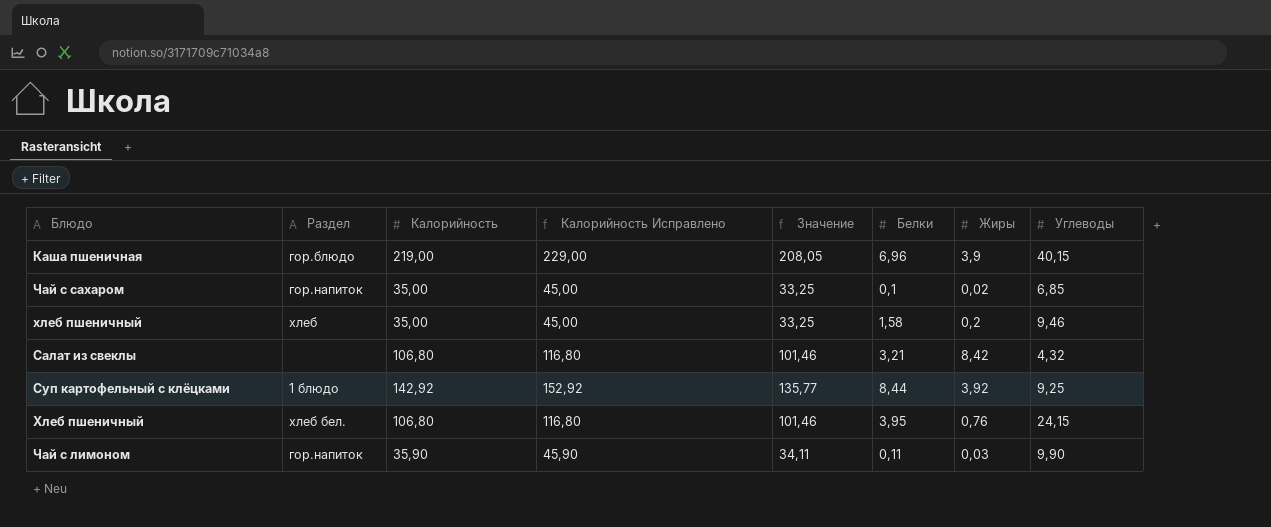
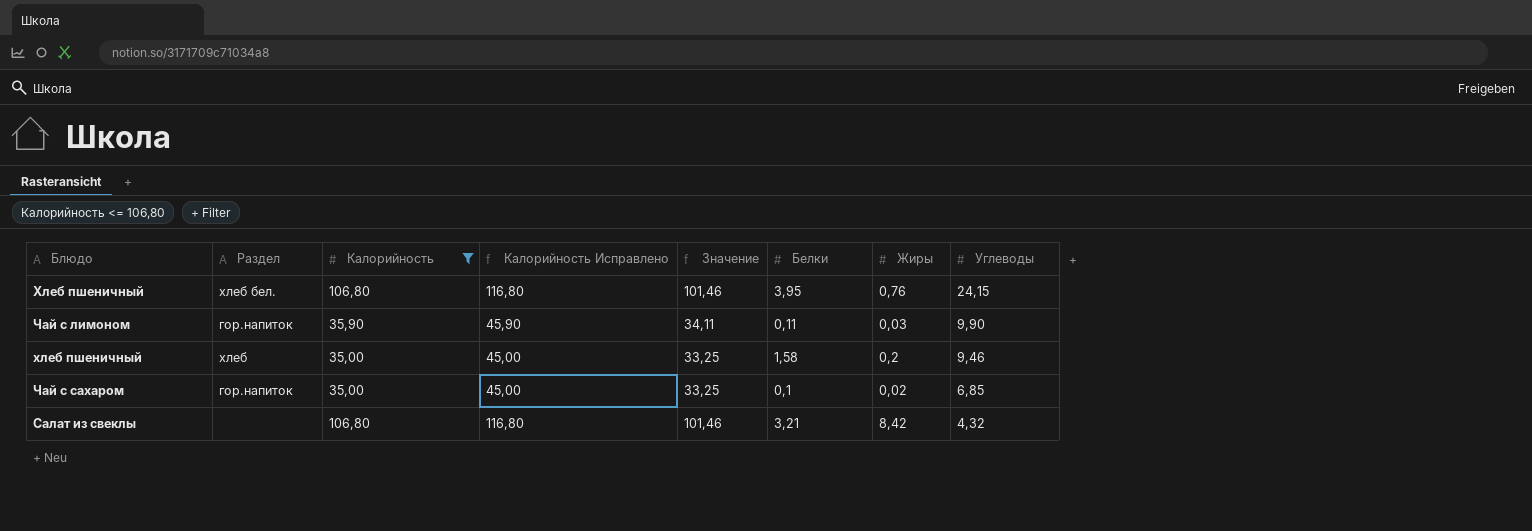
filter: none -> Калорийность <= 106,80
row order: none -> Углеводы descending

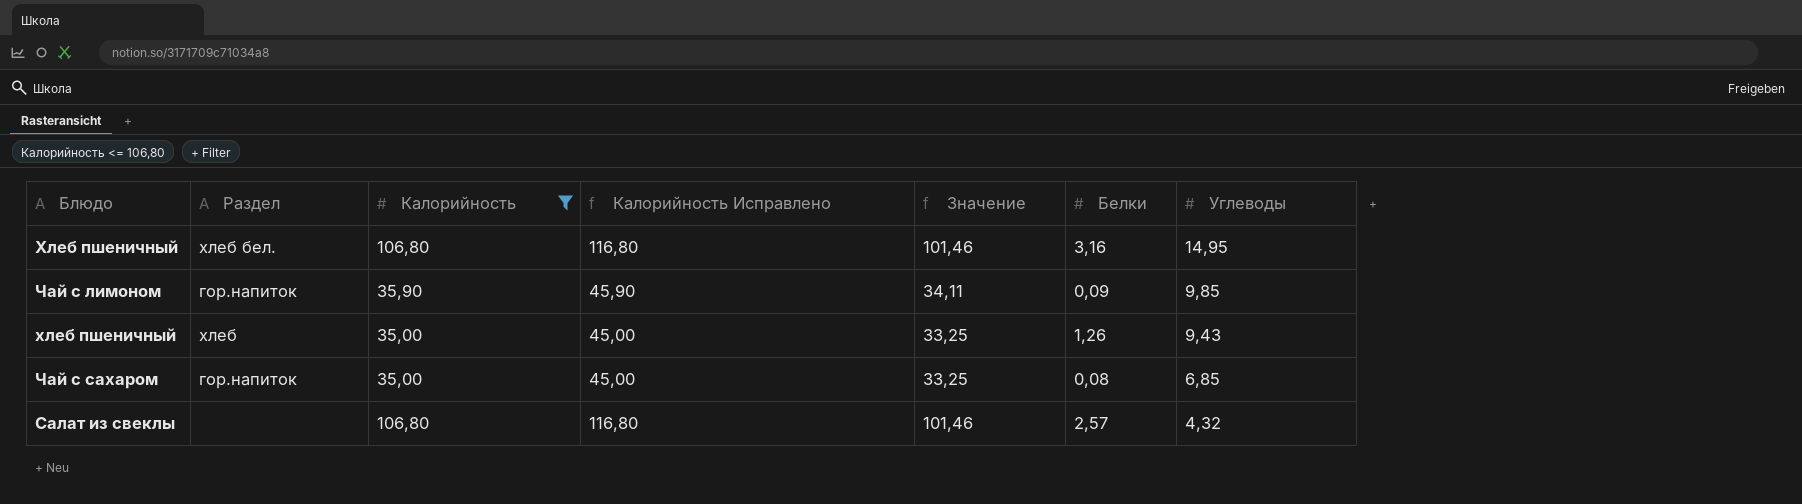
column Жиры | position: 7 -> none
Хлеб пшеничный | Белки: 3,95 -> 3,16
Хлеб пшеничный | Углеводы: 24,15 -> 14,95
Чай с лимоном | Белки: 0,11 -> 0,09
Чай с лимоном | Углеводы: 9,90 -> 9,85
хлеб пшеничный | Белки: 1,58 -> 1,26
хлеб пшеничный | Углеводы: 9,46 -> 9,43
Чай с сахаром | Белки: 0,1 -> 0,08
Салат из свеклы | Белки: 3,21 -> 2,57

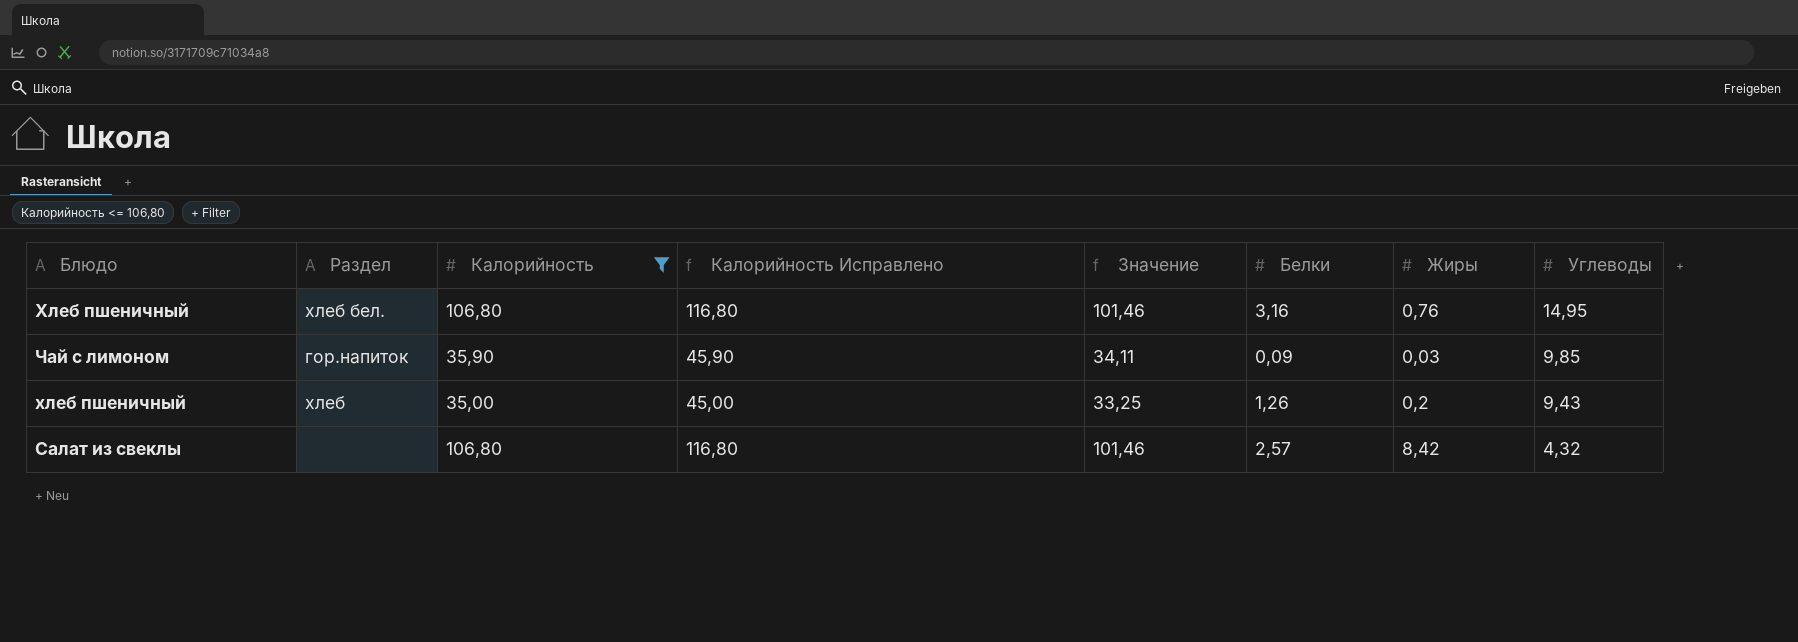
column Жиры | position: none -> 7
row Чай с сахаром: гор.напиток | 35,00 | 45,00 | 33,25 | 0,08 | 6,85 -> none

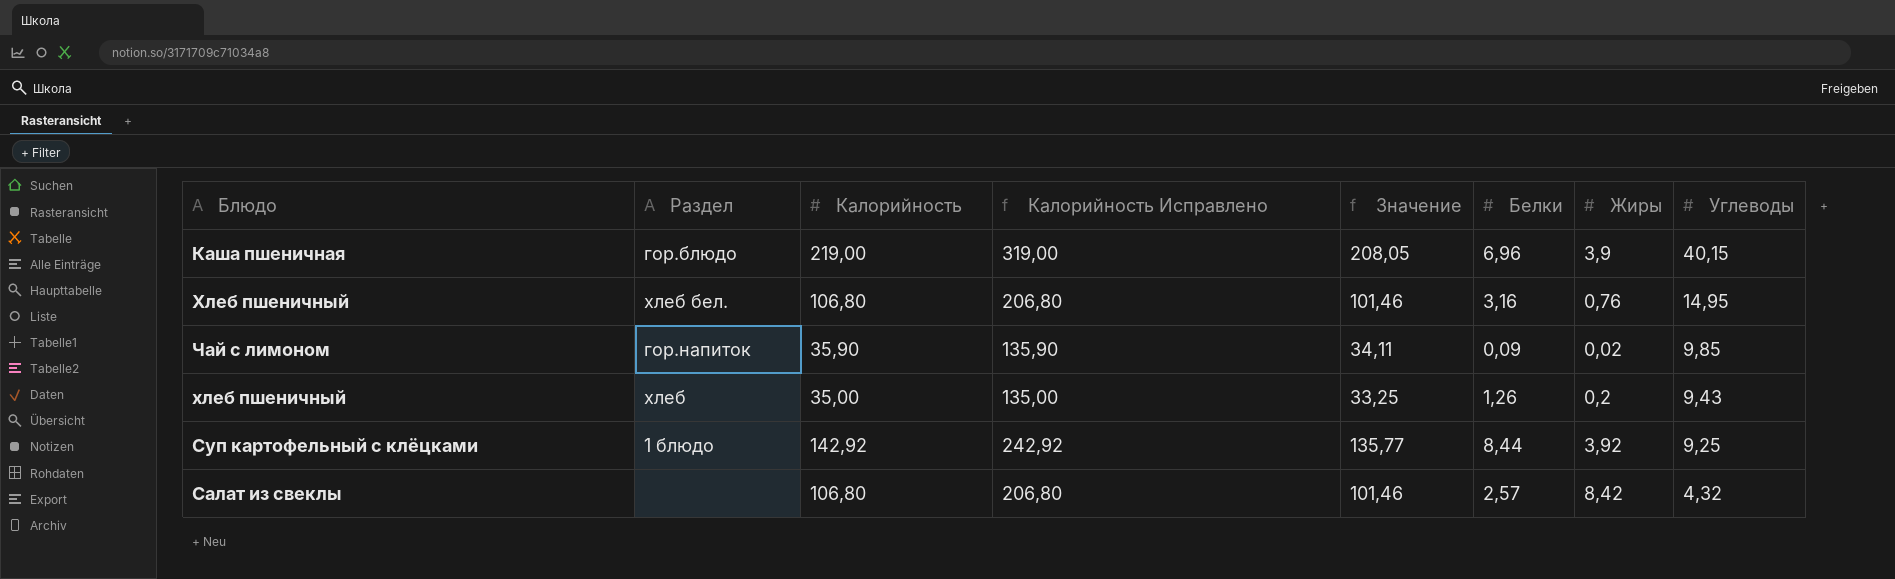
filter: Калорийность <= 106,80 -> none
column Калорийность Исправлено | formula: [Калорийность] + 10 -> [Калорийность] + 100
Чай с лимоном | Жиры: 0,03 -> 0,02

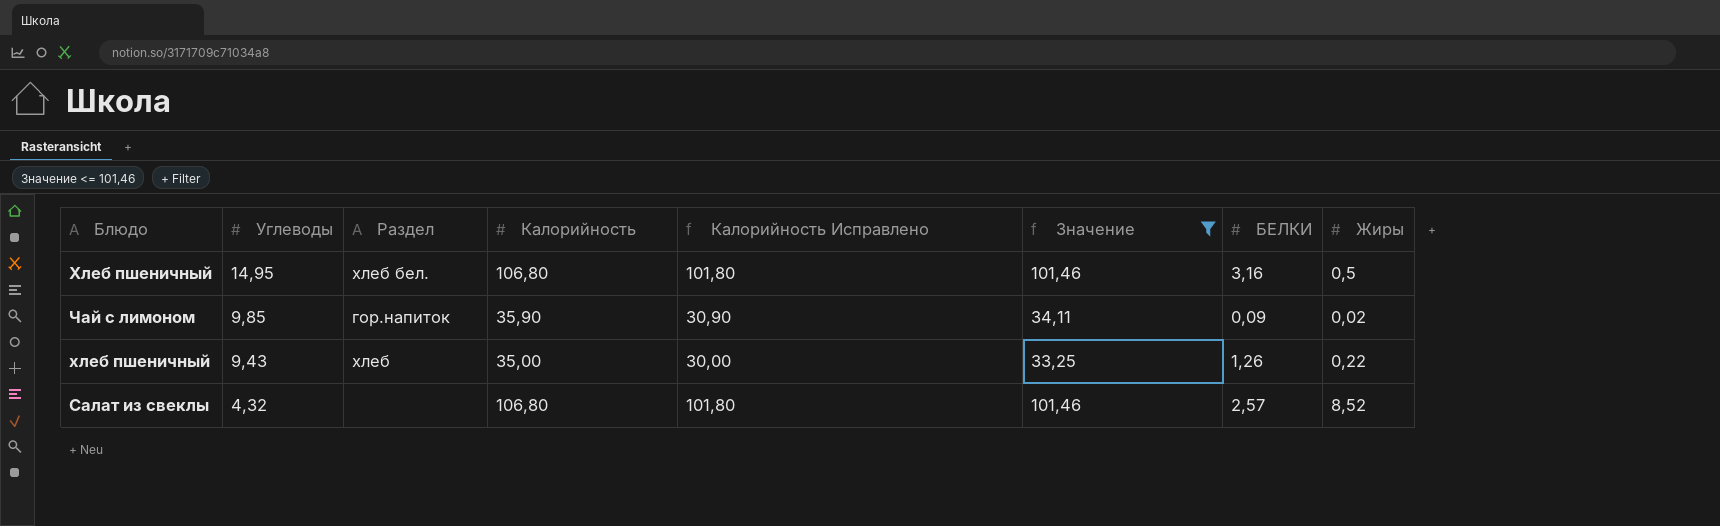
filter: none -> Значение <= 101,46
column Углеводы | position: 8 -> 2
column Калорийность Исправлено | formula: [Калорийность] + 100 -> [Калорийность] - 5
column name: Белки -> БЕЛКИ
Хлеб пшеничный | Жиры: 0,76 -> 0,5
хлеб пшеничный | Жиры: 0,2 -> 0,22
Салат из свеклы | Жиры: 8,42 -> 8,52

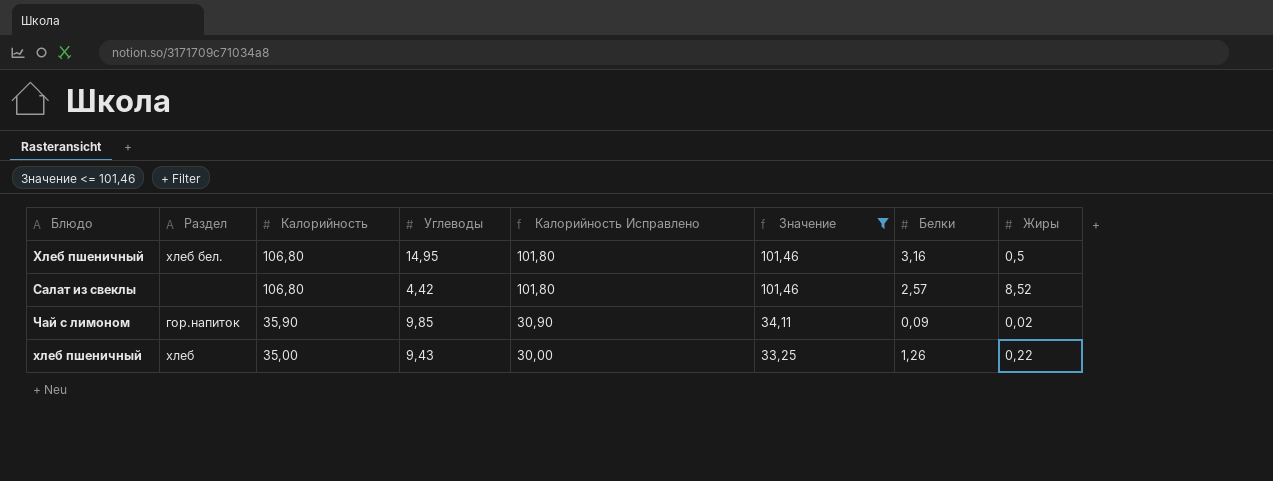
row order: Углеводы descending -> Калорийность descending
column Углеводы | position: 2 -> 4
column name: БЕЛКИ -> Белки
Салат из свеклы | Углеводы: 4,32 -> 4,42

